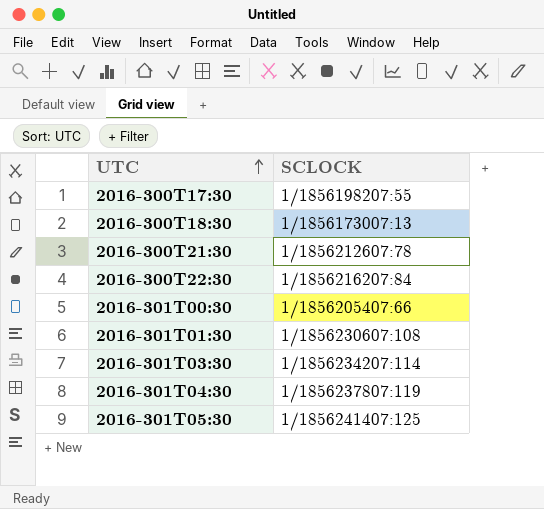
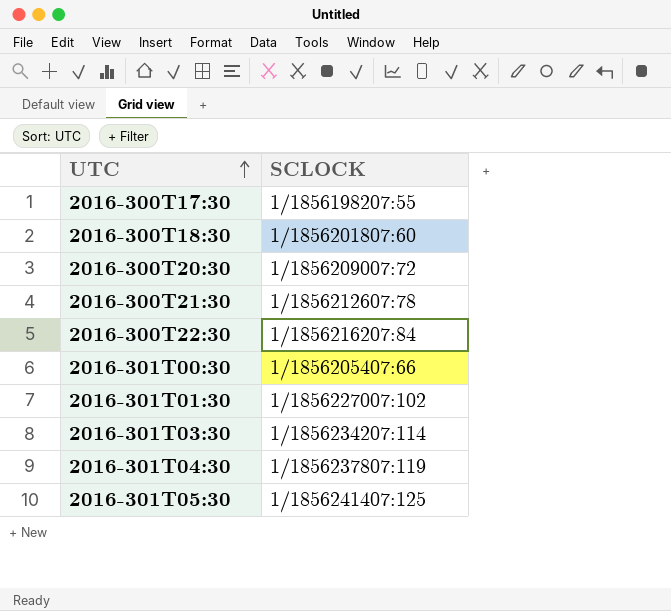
2016-300T18:30 | SCLOCK: 1/1856173007:13 -> 1/1856201807:60
row 2016-300T20:30: none -> 1/1856209007:72
2016-301T01:30 | SCLOCK: 1/1856230607:108 -> 1/1856227007:102

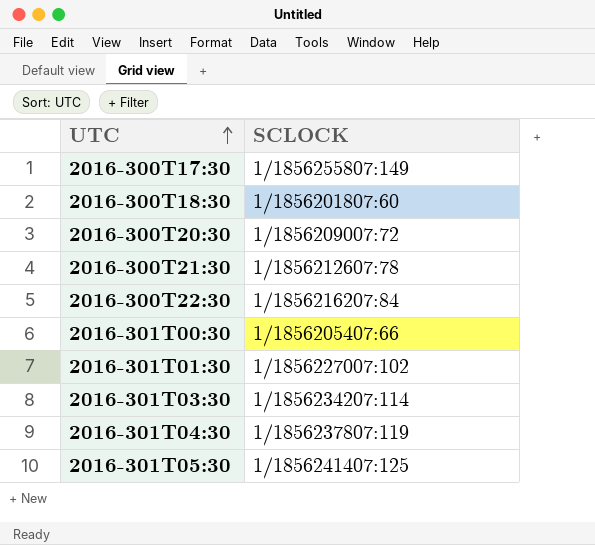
2016-300T17:30 | SCLOCK: 1/1856198207:55 -> 1/1856255807:149

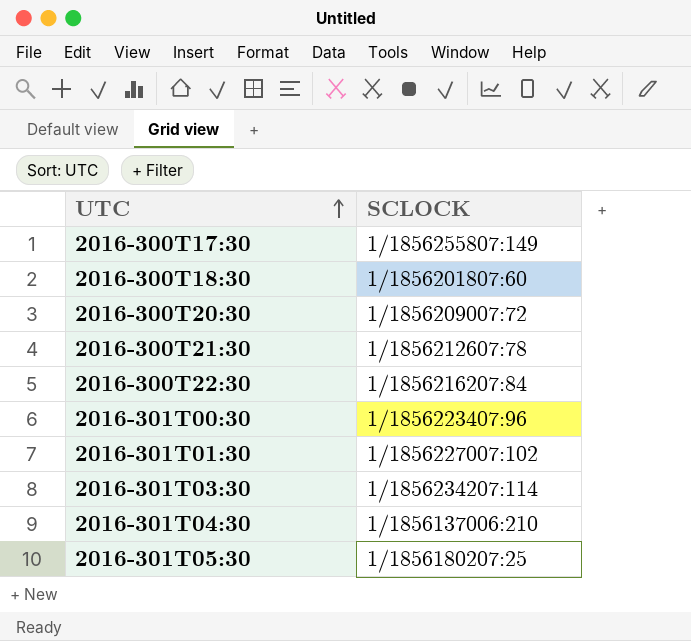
2016-301T00:30 | SCLOCK: 1/1856205407:66 -> 1/1856223407:96
2016-301T04:30 | SCLOCK: 1/1856237807:119 -> 1/1856137006:210
2016-301T05:30 | SCLOCK: 1/1856241407:125 -> 1/1856180207:25

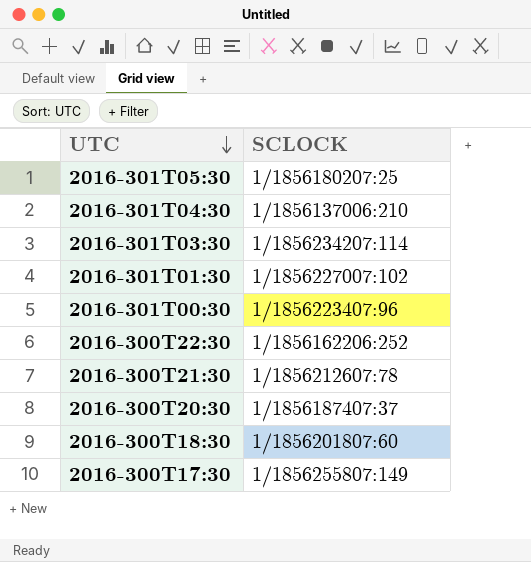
row order: UTC ascending -> UTC descending
2016-300T22:30 | SCLOCK: 1/1856216207:84 -> 1/1856162206:252
2016-300T20:30 | SCLOCK: 1/1856209007:72 -> 1/1856187407:37

